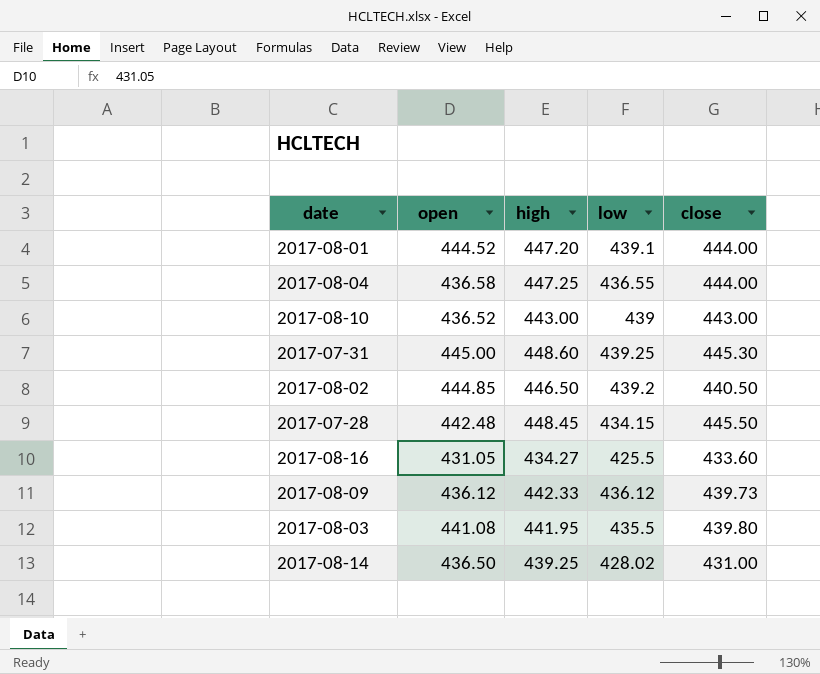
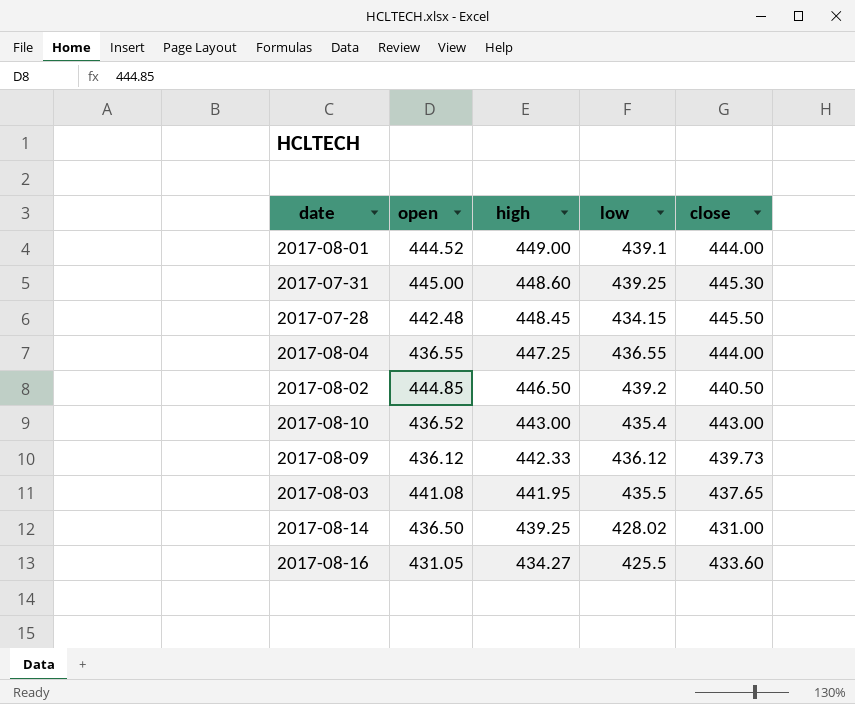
row order: none -> high descending
2017-08-01 | high: 447.20 -> 449.00
2017-08-04 | open: 436.58 -> 436.55
2017-08-10 | low: 439 -> 435.4
2017-08-03 | close: 439.80 -> 437.65

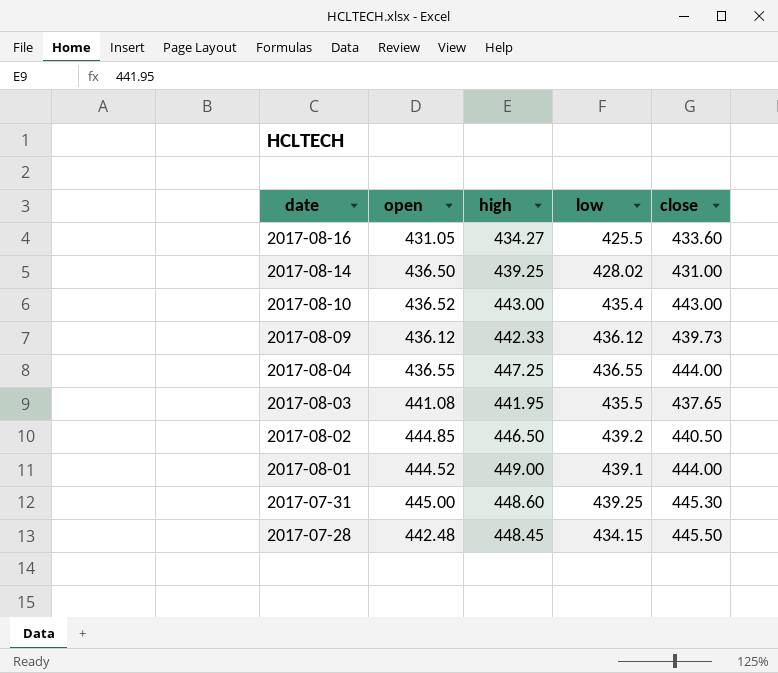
row order: high descending -> date descending

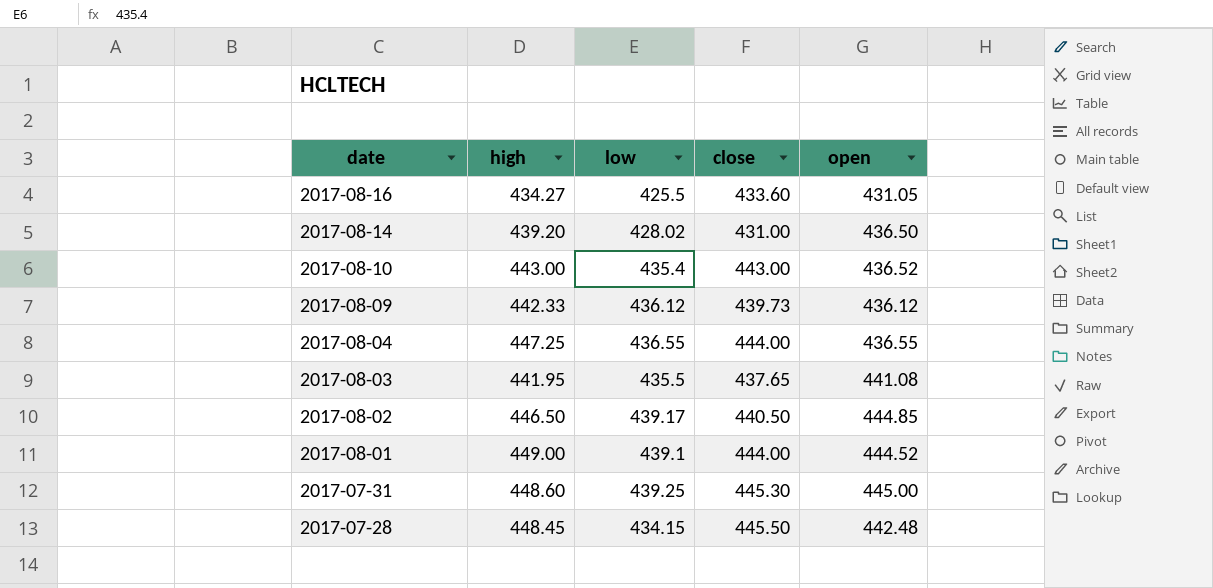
column open | position: 2 -> 5
2017-08-14 | high: 439.25 -> 439.20
2017-08-02 | low: 439.2 -> 439.17

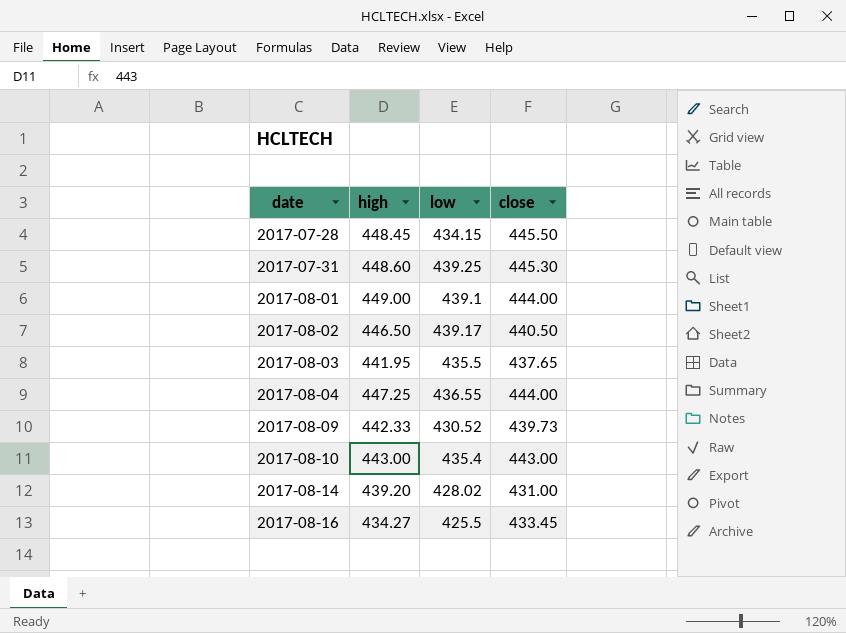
row order: date descending -> date ascending
column open | position: 5 -> none
2017-08-09 | low: 436.12 -> 430.52
2017-08-16 | close: 433.60 -> 433.45

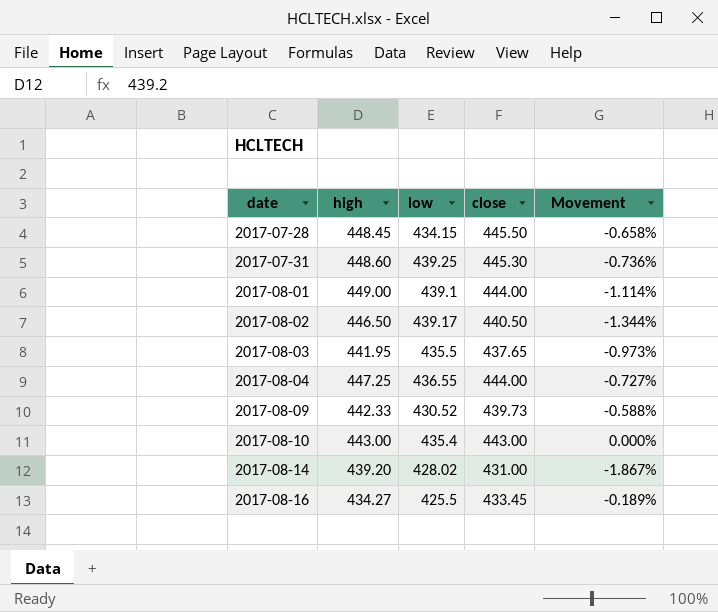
column Movement | formula: none -> ([close] - [high]) / [high]

